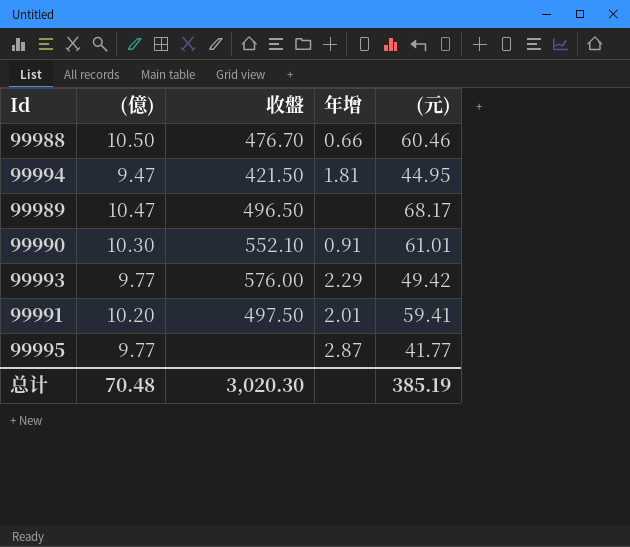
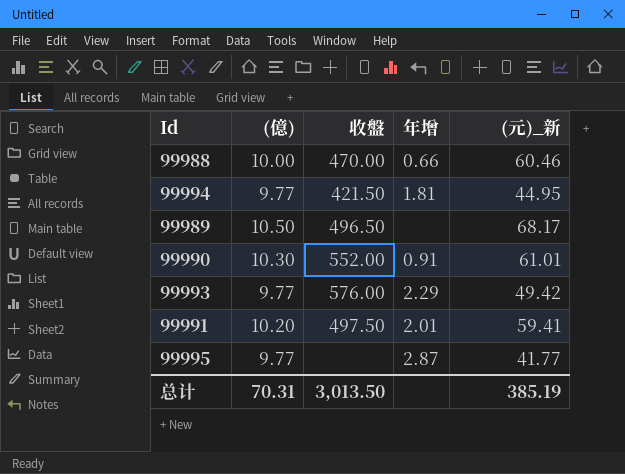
column name: (元) -> (元)_新
99988 | (億): 10.50 -> 10.00
99988 | 收盤: 476.70 -> 470.00
99994 | (億): 9.47 -> 9.77
99989 | (億): 10.47 -> 10.50
99990 | 收盤: 552.10 -> 552.00
总计 | (億): 70.48 -> 70.31
总计 | 收盤: 3,020.30 -> 3,013.50

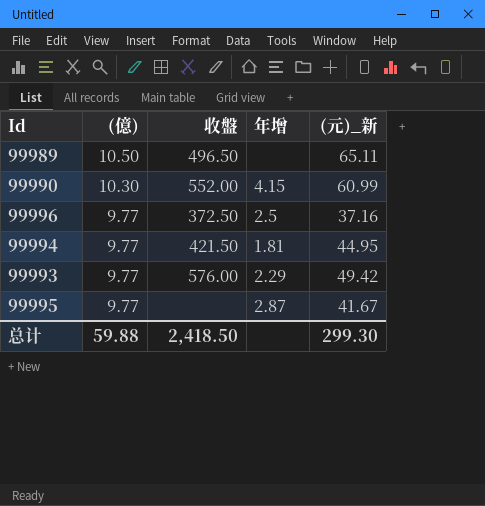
row order: none -> (億) descending
row 99988: 10.00 | 470.00 | 0.66 | 60.46 -> none
row 99991: 10.20 | 497.50 | 2.01 | 59.41 -> none
99989 | (元)_新: 68.17 -> 65.11
99990 | 年增: 0.91 -> 4.15
99990 | (元)_新: 61.01 -> 60.99
row 99996: none -> 9.77 | 372.50 | 2.5 | 37.16
99995 | (元)_新: 41.77 -> 41.67
总计 | (億): 70.31 -> 59.88
总计 | 收盤: 3,013.50 -> 2,418.50
总计 | (元)_新: 385.19 -> 299.30

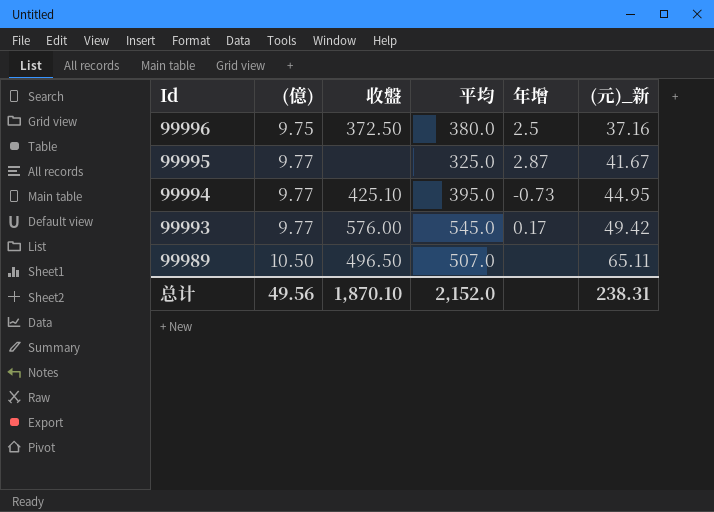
row order: (億) descending -> Id descending
column 平均 | position: none -> 4
row 99990: 10.30 | 552.00 | 4.15 | 60.99 -> none
99996 | (億): 9.77 -> 9.75
99994 | 收盤: 421.50 -> 425.10
99994 | 年增: 1.81 -> -0.73
99993 | 年增: 2.29 -> 0.17
总计 | (億): 59.88 -> 49.56
总计 | 收盤: 2,418.50 -> 1,870.10
总计 | (元)_新: 299.30 -> 238.31

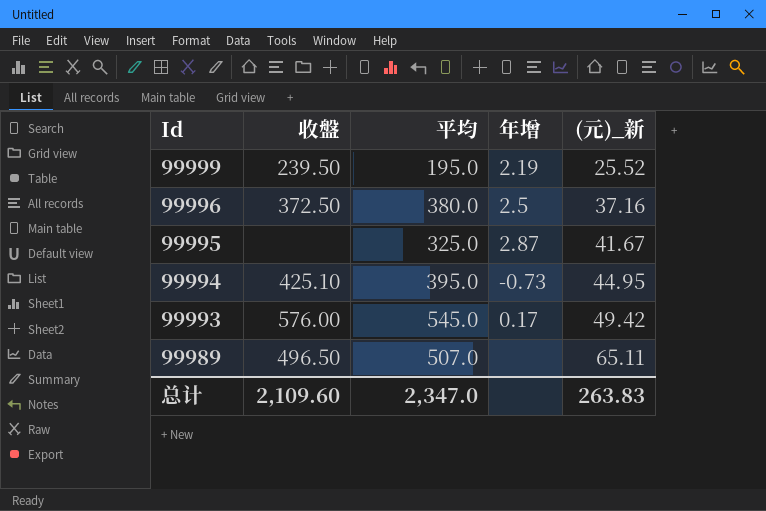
column (億) | position: 2 -> none
row 99999: none -> 239.50 | 195.0 | 2.19 | 25.52
总计 | 收盤: 1,870.10 -> 2,109.60
总计 | 平均: 2,152.0 -> 2,347.0
总计 | (元)_新: 238.31 -> 263.83

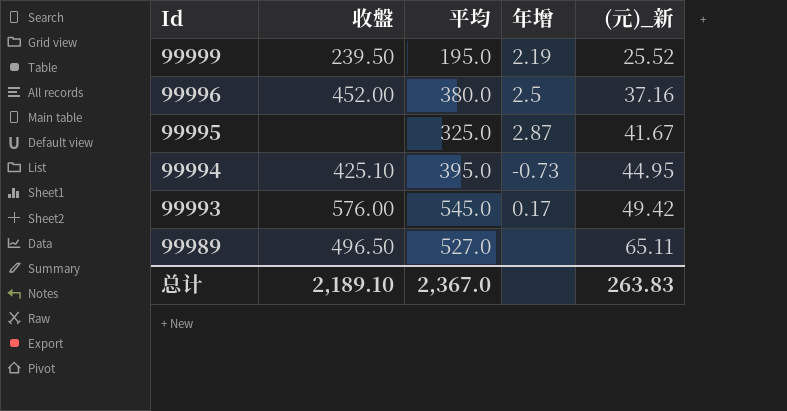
99996 | 收盤: 372.50 -> 452.00
99989 | 平均: 507.0 -> 527.0
总计 | 收盤: 2,109.60 -> 2,189.10
总计 | 平均: 2,347.0 -> 2,367.0

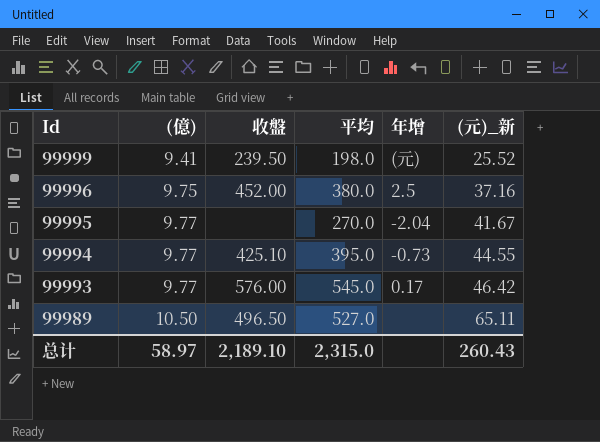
column (億) | position: none -> 2
99999 | 平均: 195.0 -> 198.0
99999 | 年增: 2.19 -> (元)
99995 | 平均: 325.0 -> 270.0
99995 | 年增: 2.87 -> -2.04
99994 | (元)_新: 44.95 -> 44.55
99993 | (元)_新: 49.42 -> 46.42
总计 | 平均: 2,367.0 -> 2,315.0
总计 | (元)_新: 263.83 -> 260.43

